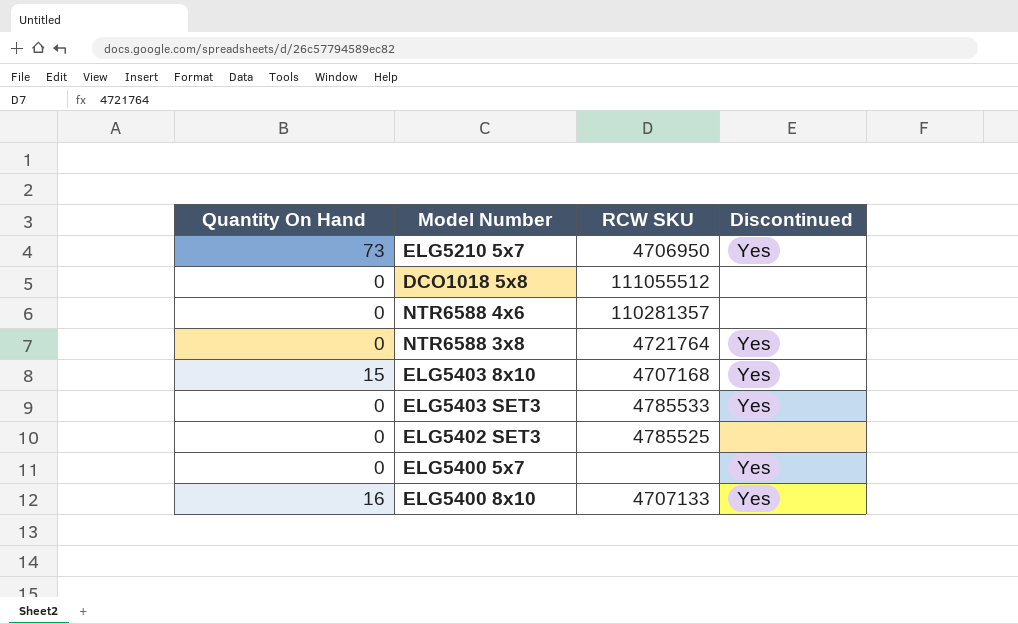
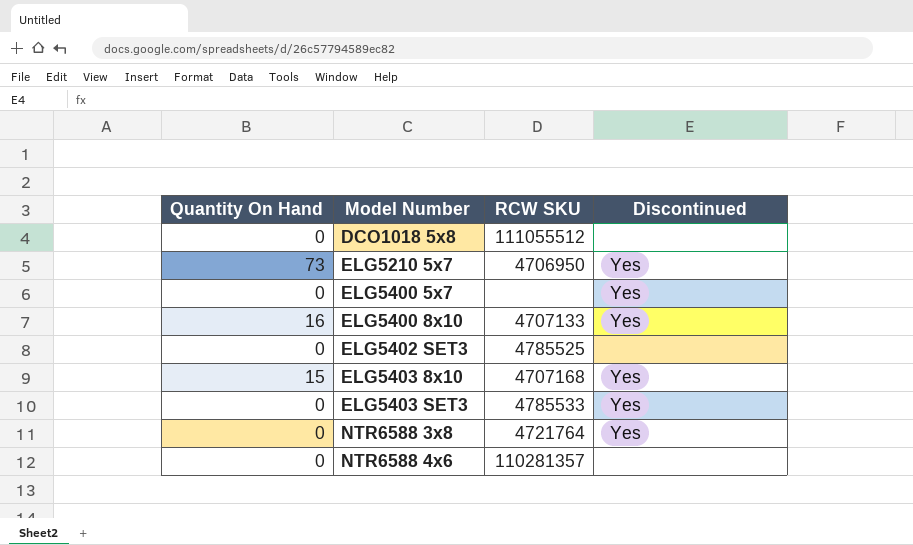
row order: none -> Model Number ascending

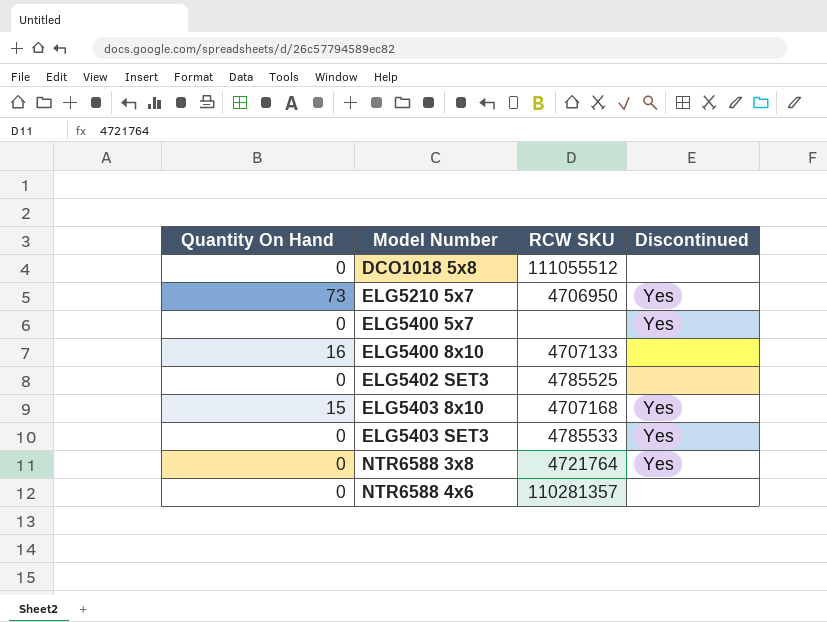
ELG5400 8x10 | Discontinued: Yes -> none

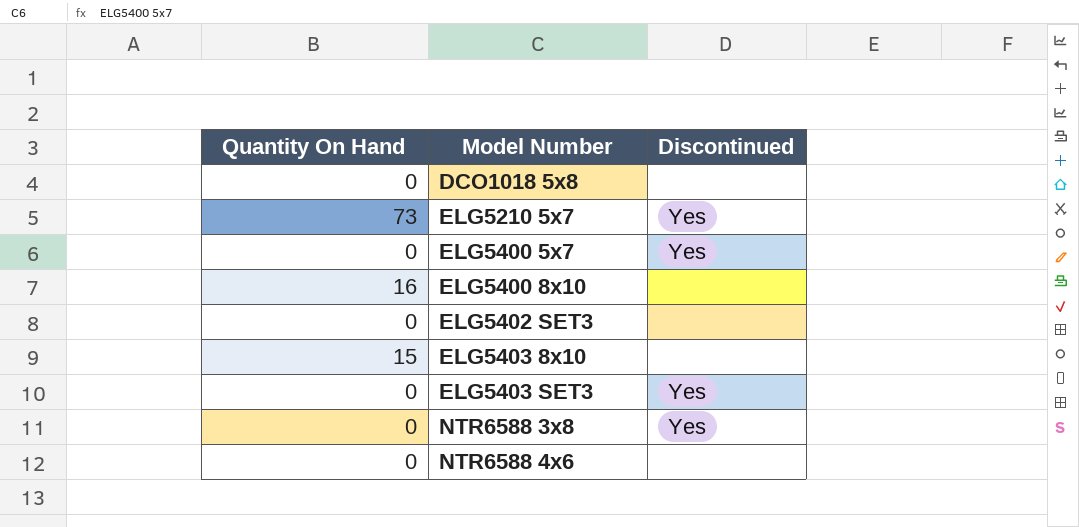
column RCW SKU | position: 3 -> none
ELG5403 8x10 | Discontinued: Yes -> none

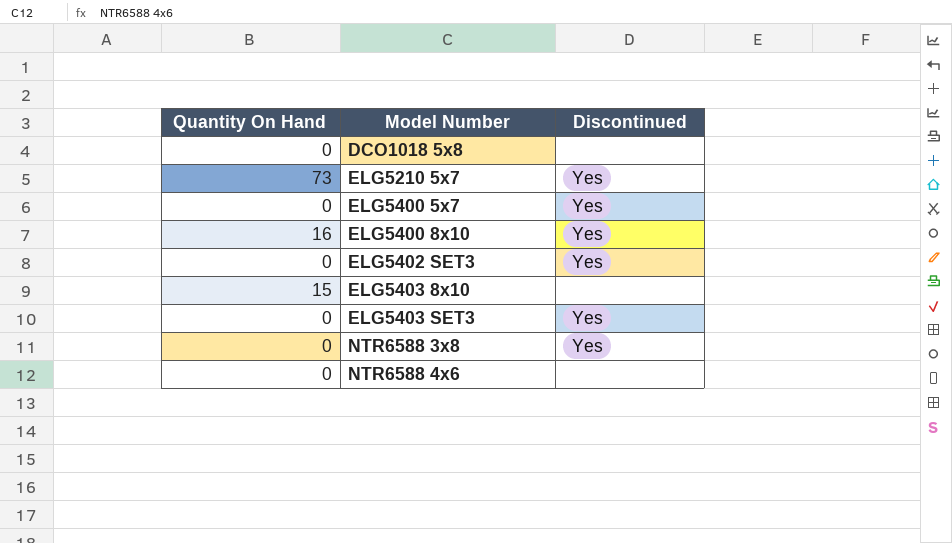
ELG5400 8x10 | Discontinued: none -> Yes
ELG5402 SET3 | Discontinued: none -> Yes

